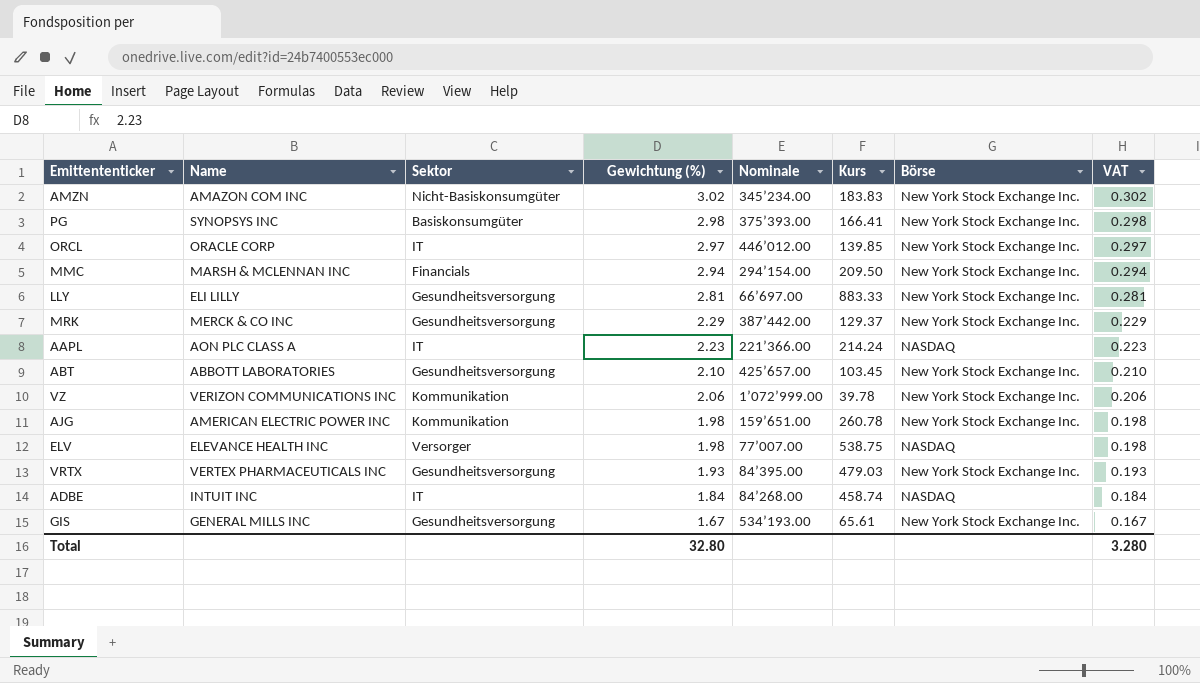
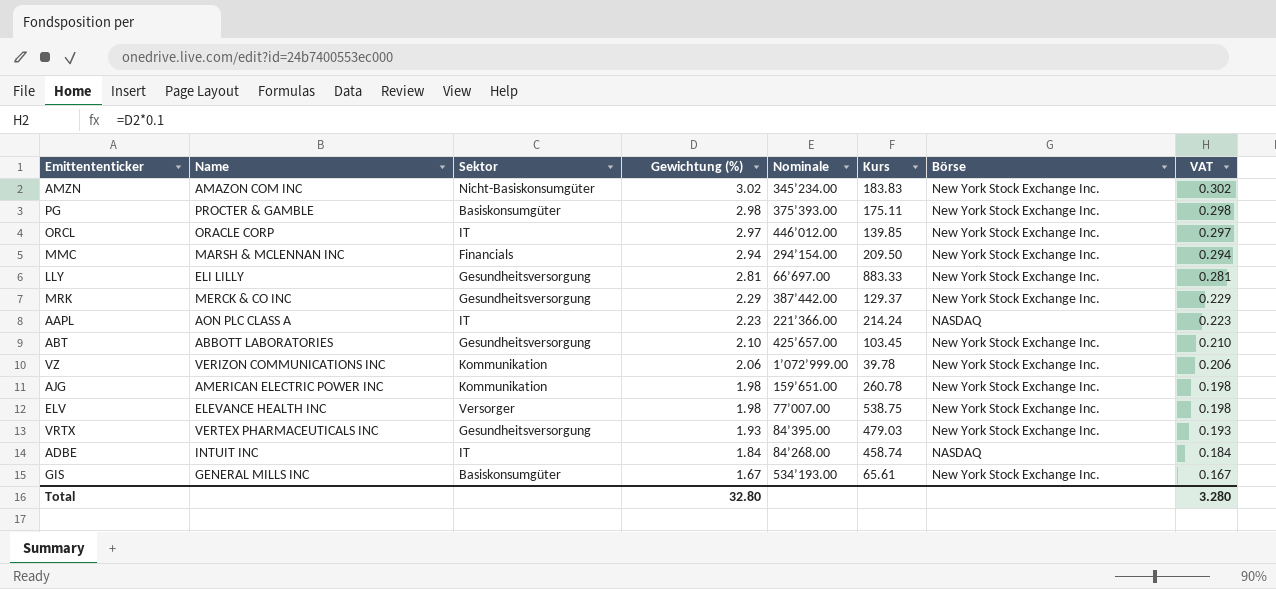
PG | Name: SYNOPSYS INC -> PROCTER & GAMBLE
PG | Kurs: 166.41 -> 175.11
ELV | Börse: NASDAQ -> New York Stock Exchange Inc.
GIS | Sektor: Gesundheitsversorgung -> Basiskonsumgüter

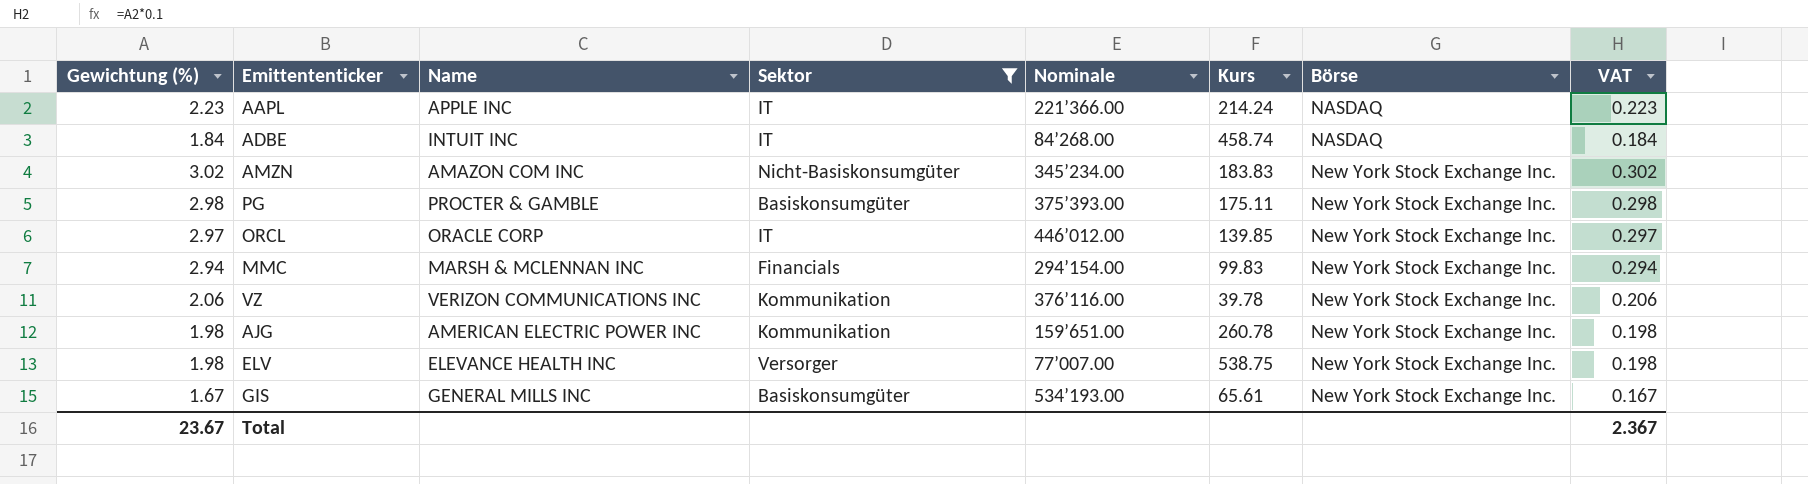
filter: none -> Sektor != Gesundheitsversorgung
row order: Gewichtung (%) descending -> Börse ascending
column Gewichtung (%) | position: 4 -> 1
AAPL | Name: AON PLC CLASS A -> APPLE INC
MMC | Kurs: 209.50 -> 99.83
VZ | Nominale: 1’072’999.00 -> 376’116.00
Total | Gewichtung (%): 32.80 -> 23.67
Total | VAT: 3.280 -> 2.367

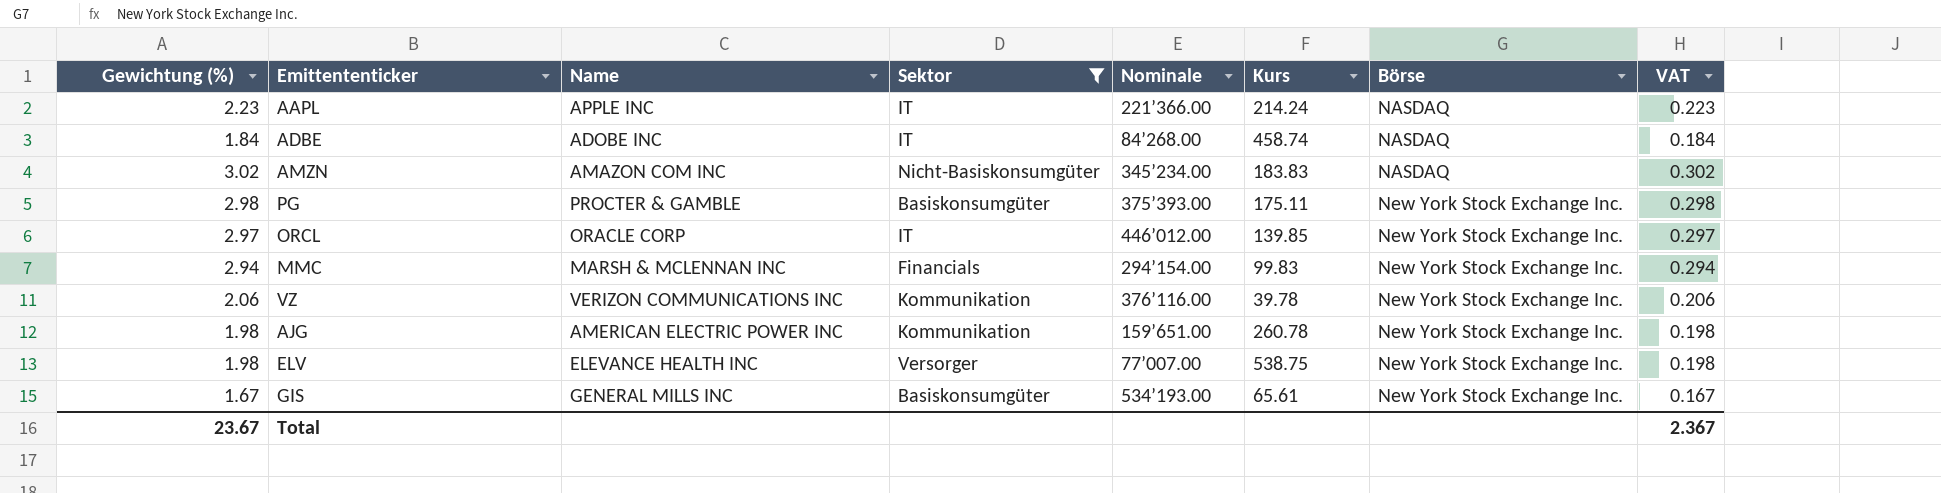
ADBE | Name: INTUIT INC -> ADOBE INC
AMZN | Börse: New York Stock Exchange Inc. -> NASDAQ

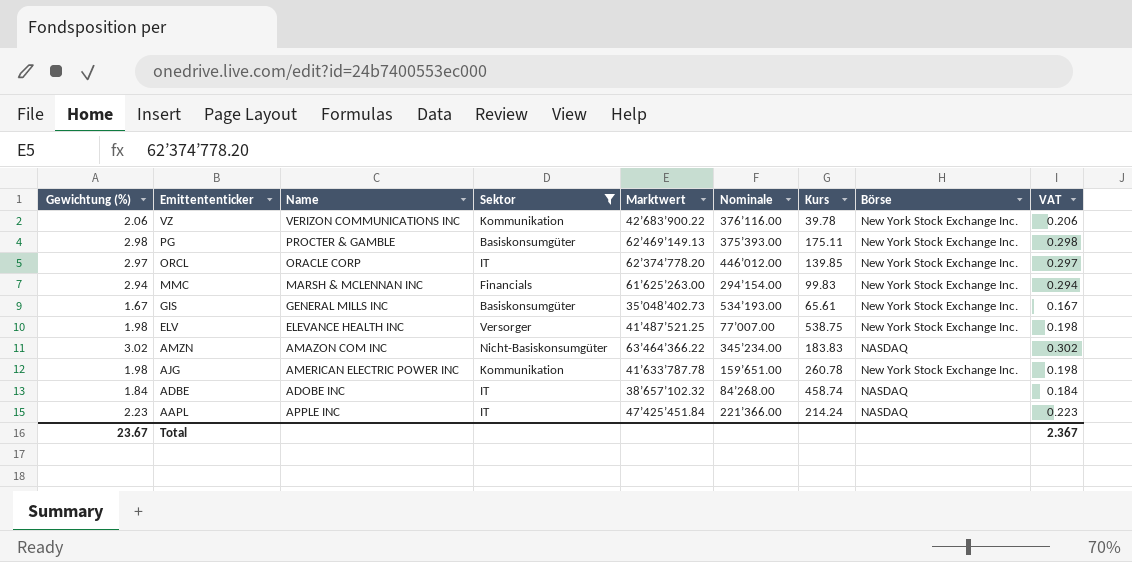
row order: Börse ascending -> Emittententicker descending
column Marktwert | position: none -> 5

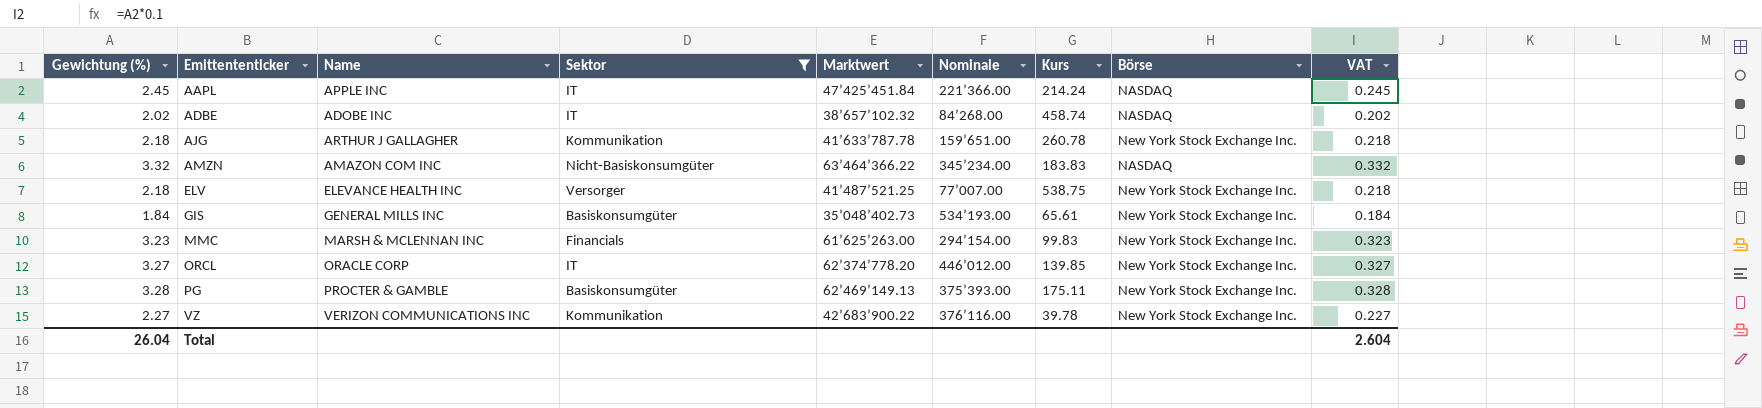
row order: Emittententicker descending -> Emittententicker ascending
AAPL | Gewichtung (%): 2.23 -> 2.45
AAPL | VAT: 0.223 -> 0.245
ADBE | Gewichtung (%): 1.84 -> 2.02
ADBE | VAT: 0.184 -> 0.202
AJG | Gewichtung (%): 1.98 -> 2.18
AJG | Name: AMERICAN ELECTRIC POWER INC -> ARTHUR J GALLAGHER
AJG | VAT: 0.198 -> 0.218
AMZN | Gewichtung (%): 3.02 -> 3.32
AMZN | VAT: 0.302 -> 0.332
ELV | Gewichtung (%): 1.98 -> 2.18
ELV | VAT: 0.198 -> 0.218
GIS | Gewichtung (%): 1.67 -> 1.84
GIS | VAT: 0.167 -> 0.184
MMC | Gewichtung (%): 2.94 -> 3.23
MMC | VAT: 0.294 -> 0.323
ORCL | Gewichtung (%): 2.97 -> 3.27
ORCL | VAT: 0.297 -> 0.327
PG | Gewichtung (%): 2.98 -> 3.28
PG | VAT: 0.298 -> 0.328
VZ | Gewichtung (%): 2.06 -> 2.27
VZ | VAT: 0.206 -> 0.227
Total | Gewichtung (%): 23.67 -> 26.04
Total | VAT: 2.367 -> 2.604

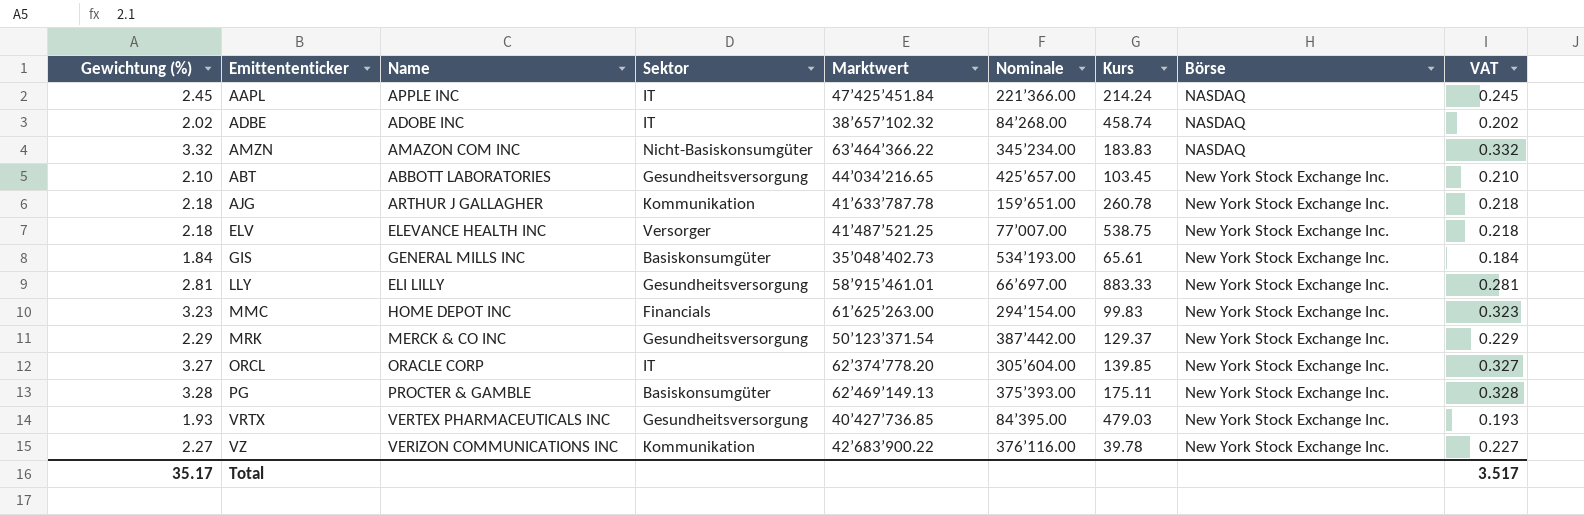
filter: Sektor != Gesundheitsversorgung -> none
row order: Emittententicker ascending -> Börse ascending
MMC | Name: MARSH & MCLENNAN INC -> HOME DEPOT INC
ORCL | Nominale: 446’012.00 -> 305’604.00
Total | Gewichtung (%): 26.04 -> 35.17
Total | VAT: 2.604 -> 3.517

